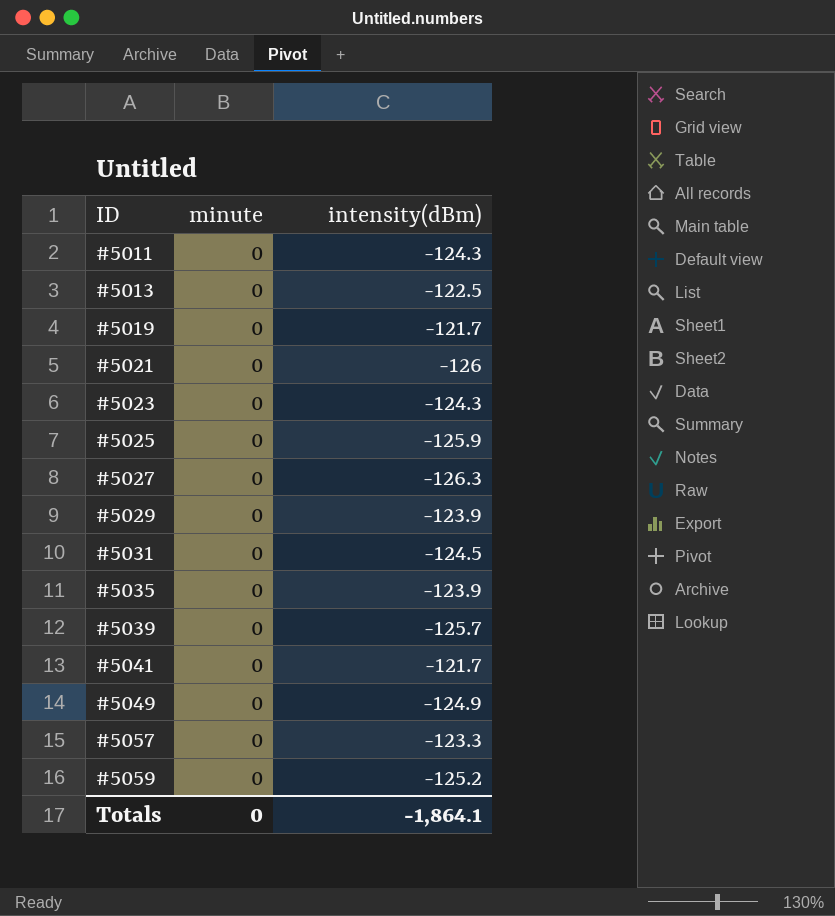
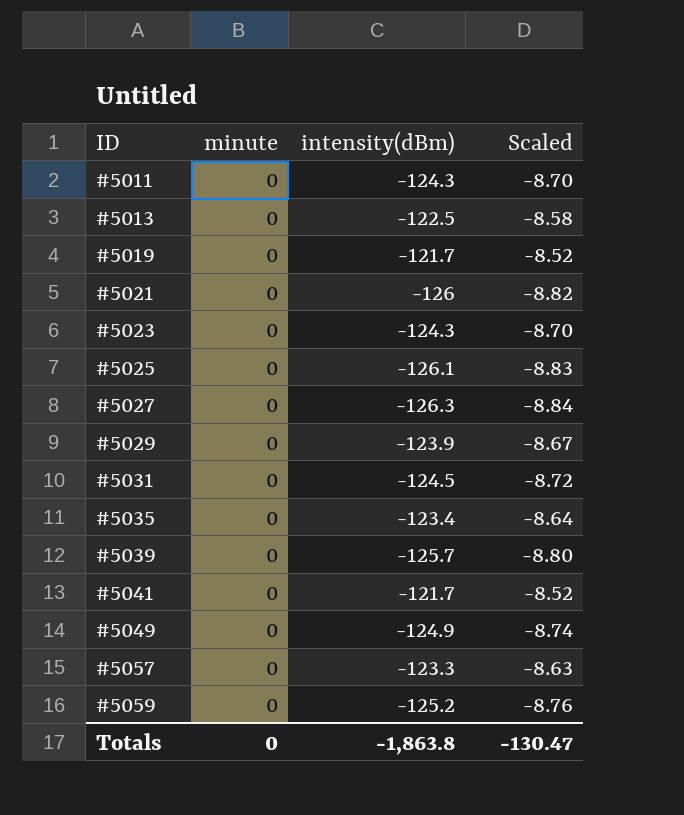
column Scaled | formula: none -> [intensity(dBm)] * 0.07
#5025 | intensity(dBm): -125.9 -> -126.1
#5035 | intensity(dBm): -123.9 -> -123.4
Totals | intensity(dBm): -1,864.1 -> -1,863.8

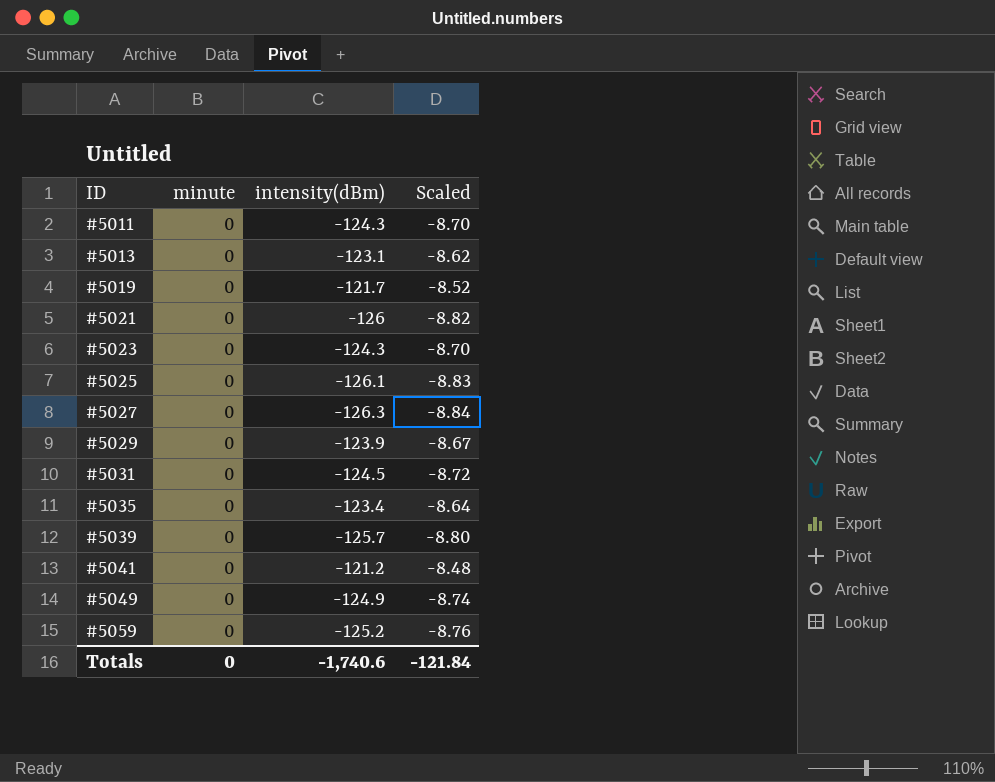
row #5057: 0 | -123.3 | -8.63 -> none
#5013 | intensity(dBm): -122.5 -> -123.1
#5013 | Scaled: -8.58 -> -8.62
#5041 | intensity(dBm): -121.7 -> -121.2
#5041 | Scaled: -8.52 -> -8.48
Totals | intensity(dBm): -1,863.8 -> -1,740.6
Totals | Scaled: -130.47 -> -121.84

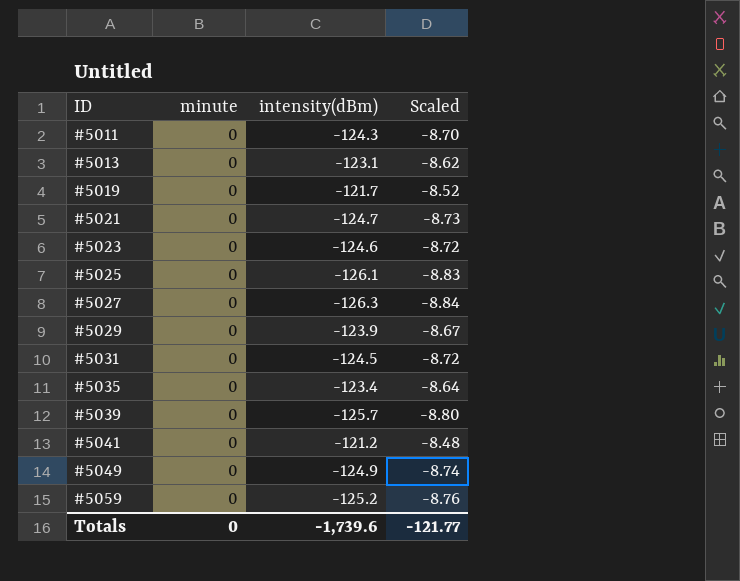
#5021 | intensity(dBm): -126 -> -124.7
#5021 | Scaled: -8.82 -> -8.73
#5023 | intensity(dBm): -124.3 -> -124.6
#5023 | Scaled: -8.70 -> -8.72
Totals | intensity(dBm): -1,740.6 -> -1,739.6
Totals | Scaled: -121.84 -> -121.77

